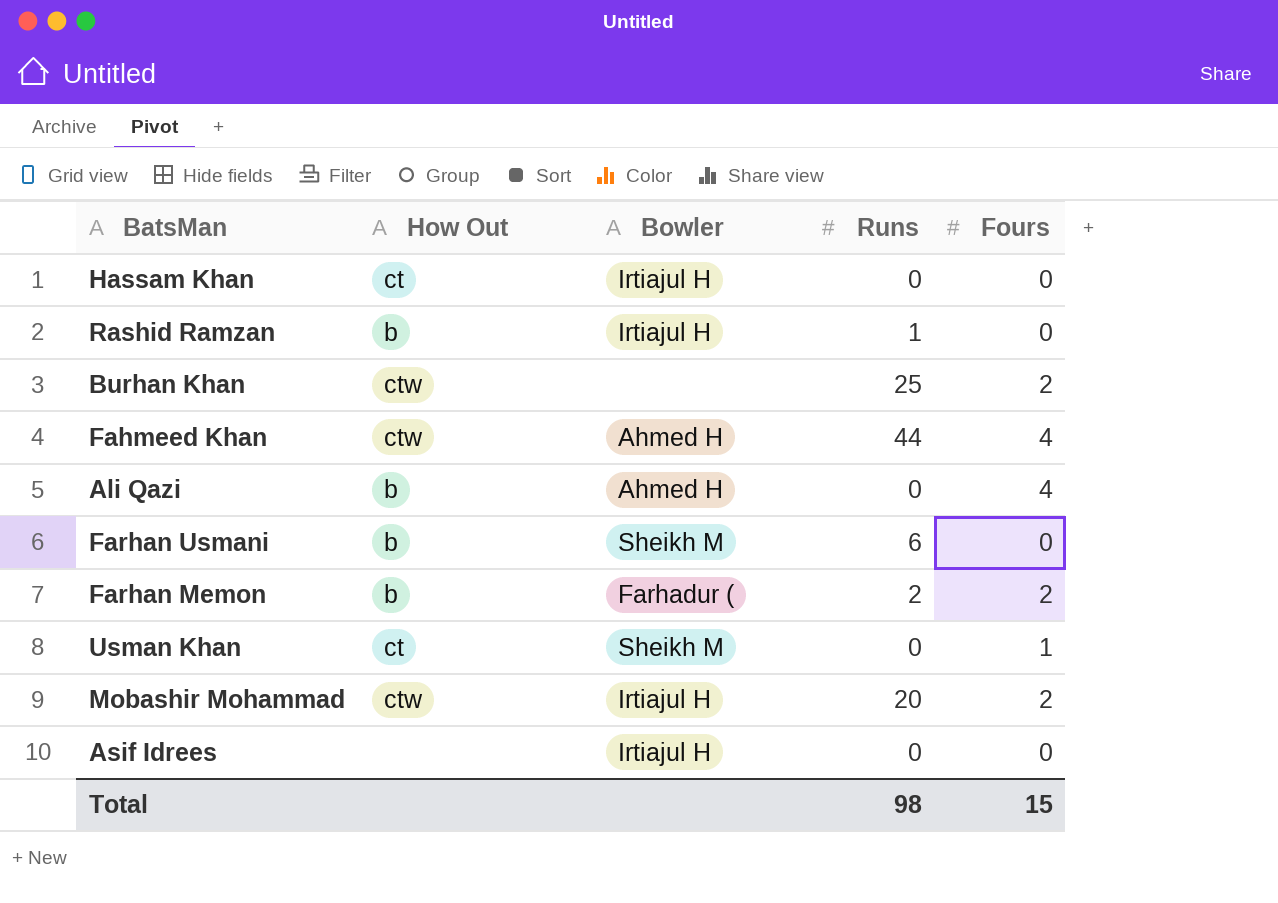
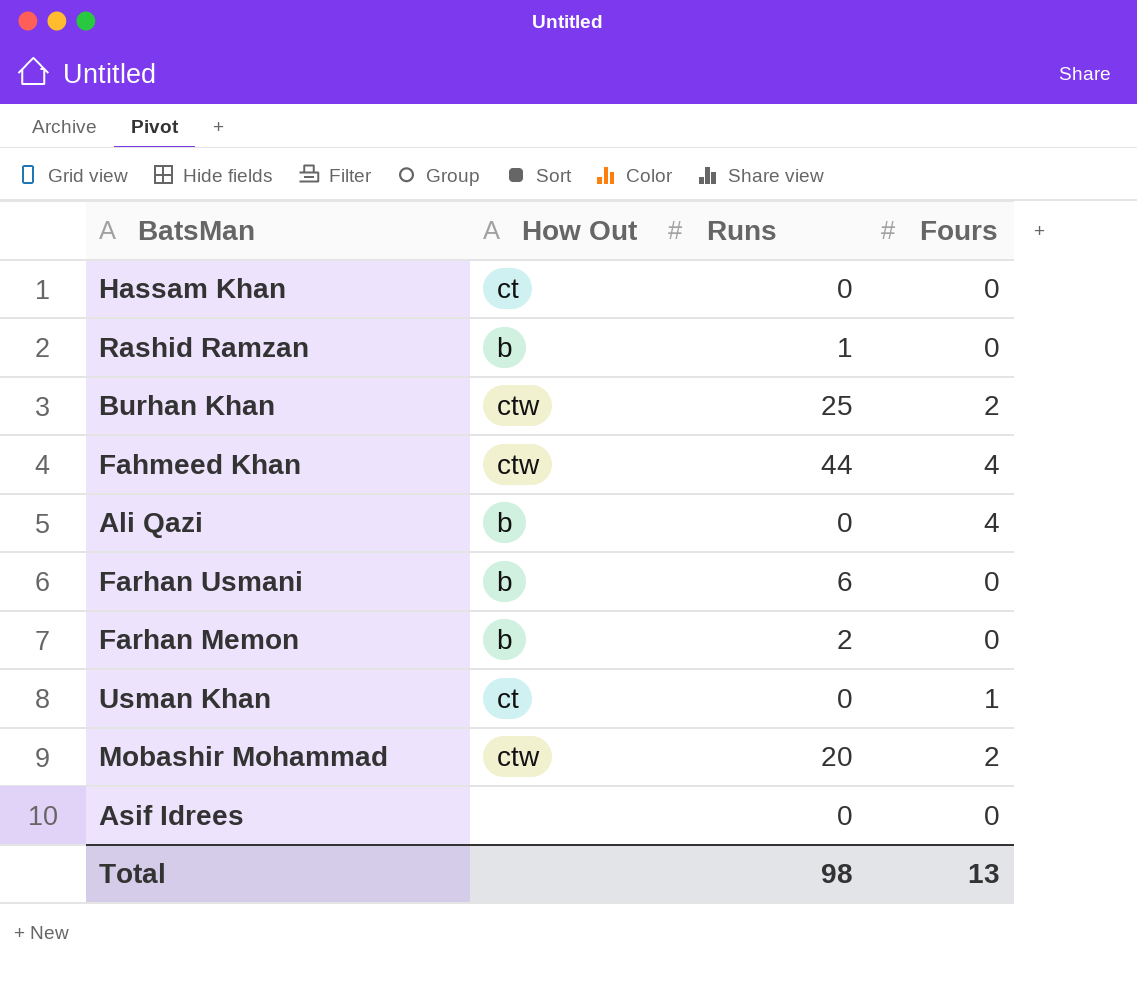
column Bowler | position: 3 -> none
Farhan Memon | Fours: 2 -> 0
Total | Fours: 15 -> 13

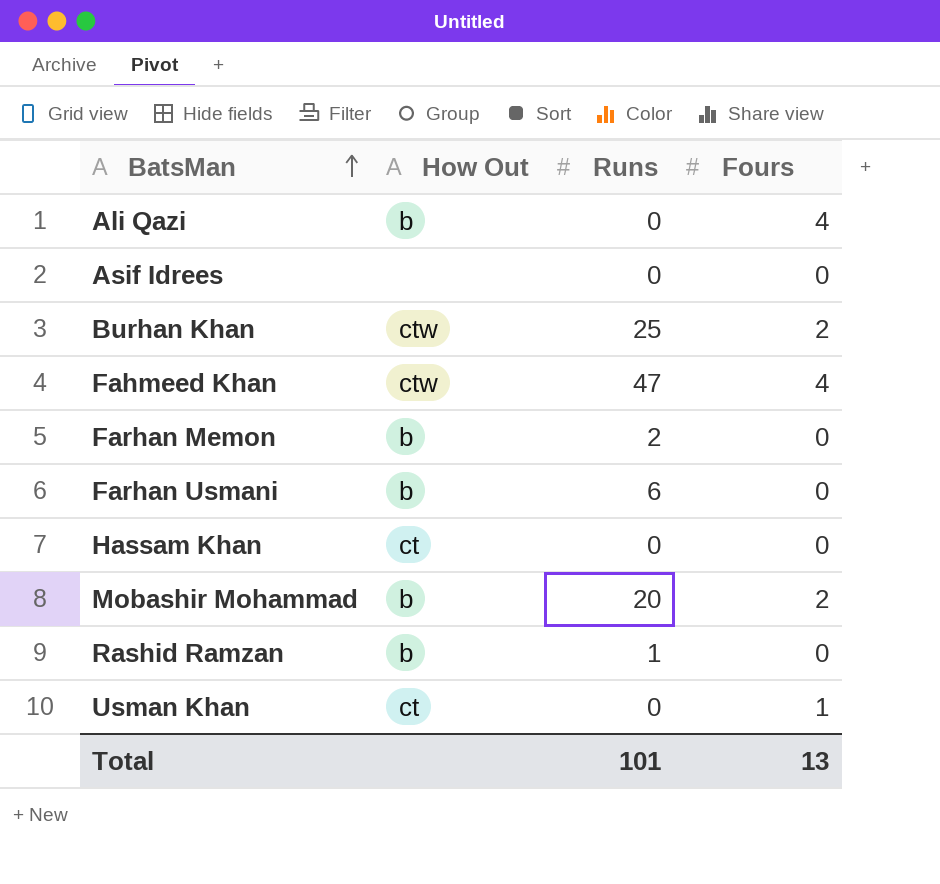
row order: none -> BatsMan ascending
Fahmeed Khan | Runs: 44 -> 47
Mobashir Mohammad | How Out: ctw -> b
Total | Runs: 98 -> 101

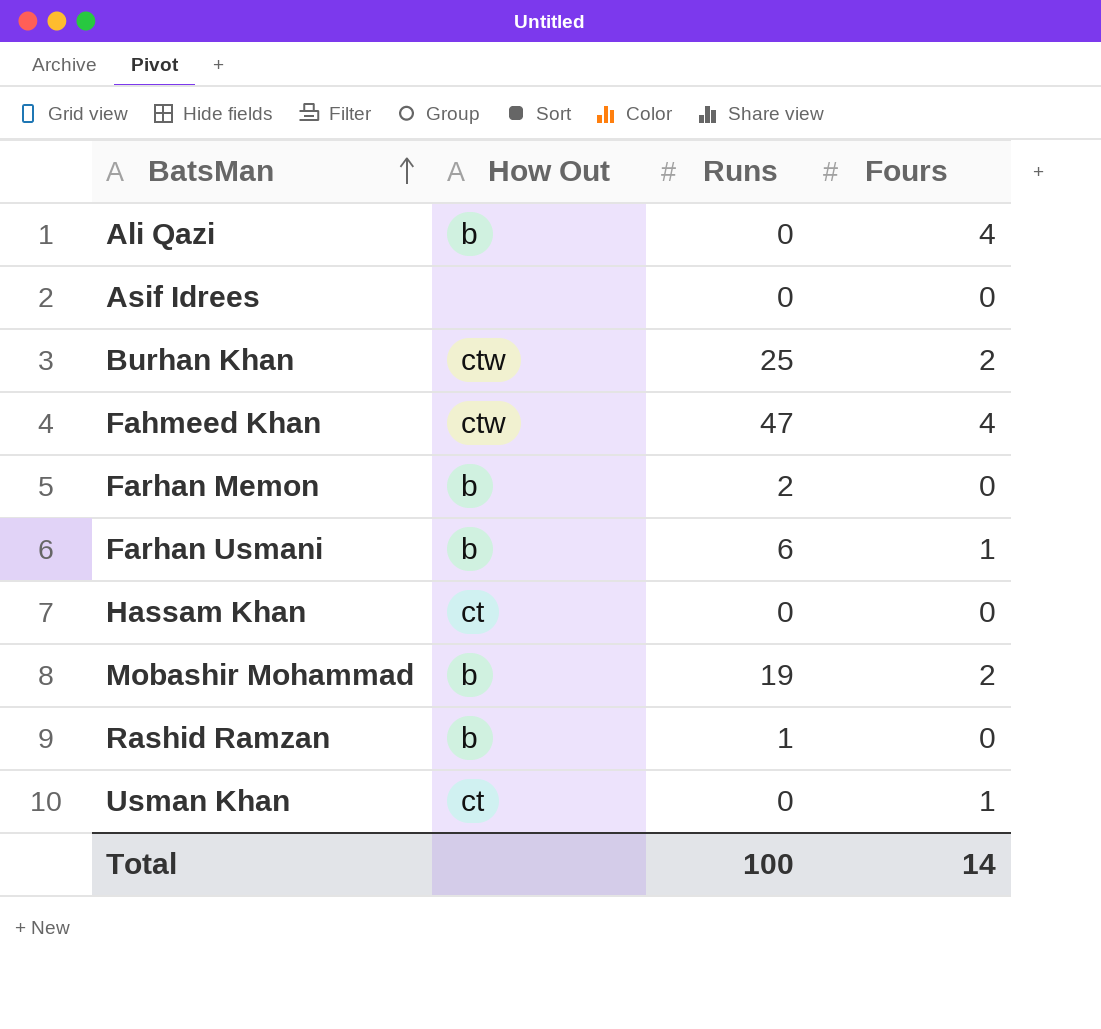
Farhan Usmani | Fours: 0 -> 1
Mobashir Mohammad | Runs: 20 -> 19
Total | Runs: 101 -> 100
Total | Fours: 13 -> 14

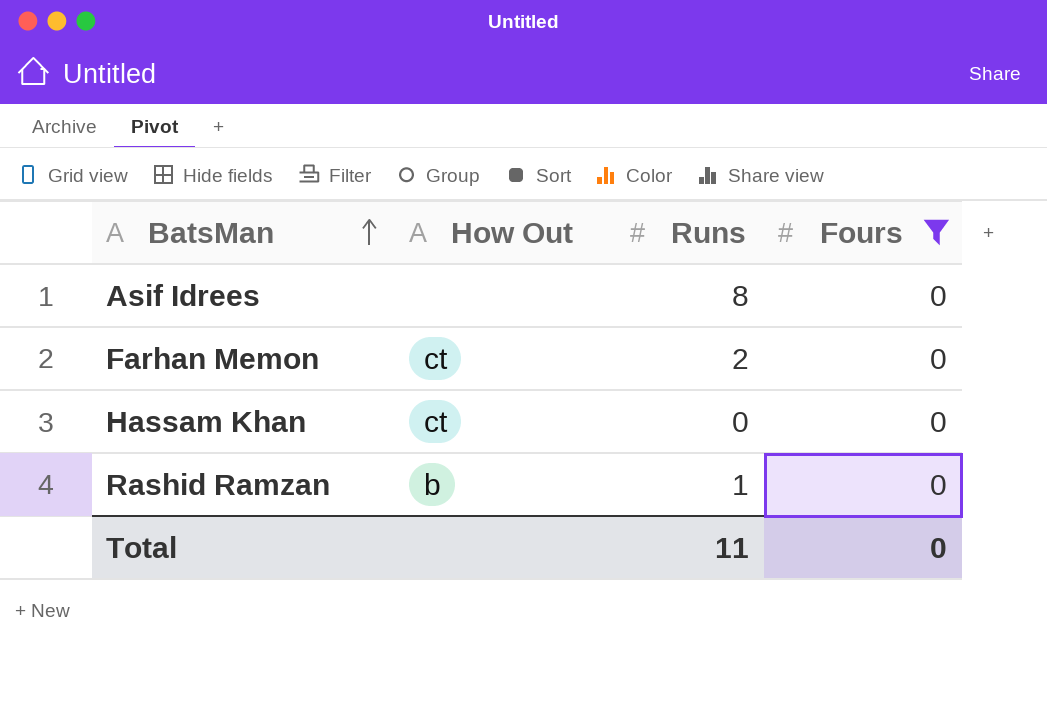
filter: none -> Fours = 0
Asif Idrees | Runs: 0 -> 8
Farhan Memon | How Out: b -> ct
Total | Runs: 100 -> 11
Total | Fours: 14 -> 0

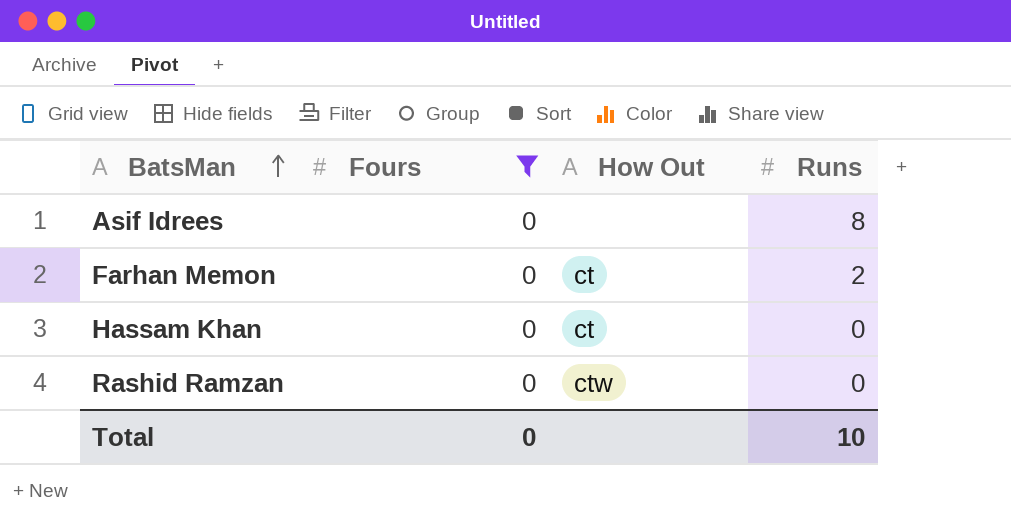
column Fours | position: 4 -> 2
Rashid Ramzan | How Out: b -> ctw
Rashid Ramzan | Runs: 1 -> 0
Total | Runs: 11 -> 10

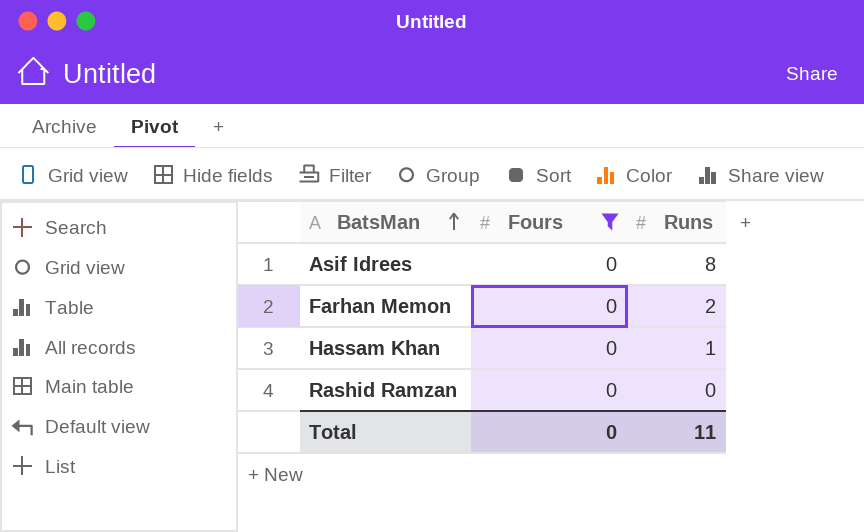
column How Out | position: 3 -> none
Hassam Khan | Runs: 0 -> 1
Total | Runs: 10 -> 11

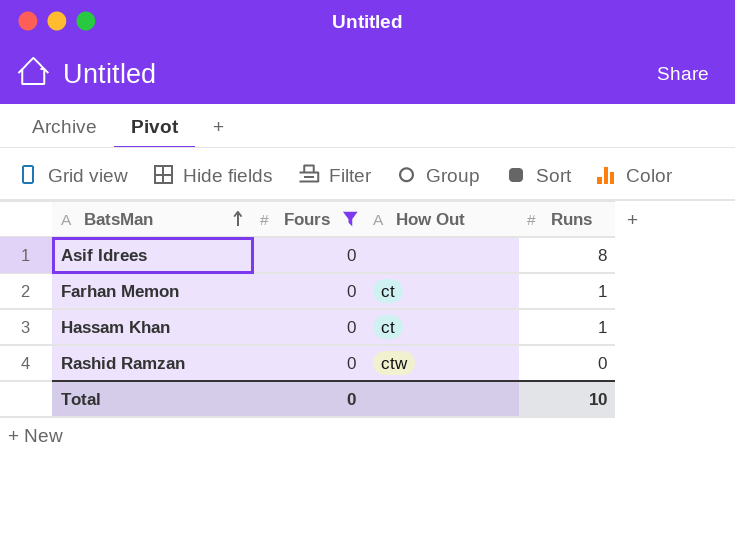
column How Out | position: none -> 3
Farhan Memon | Runs: 2 -> 1
Total | Runs: 11 -> 10

